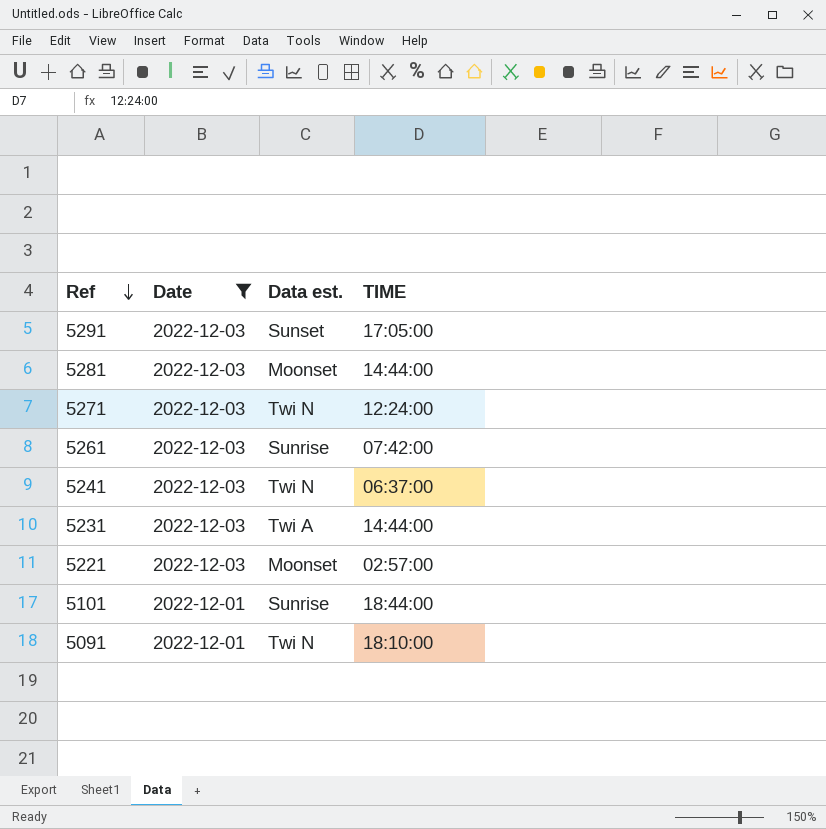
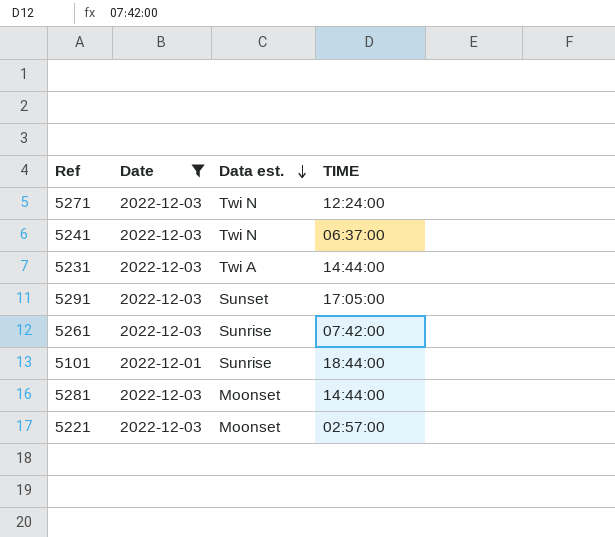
row order: Ref descending -> Data est. descending
row 5091: 2022-12-01 | Twi N | 18:10:00 -> none

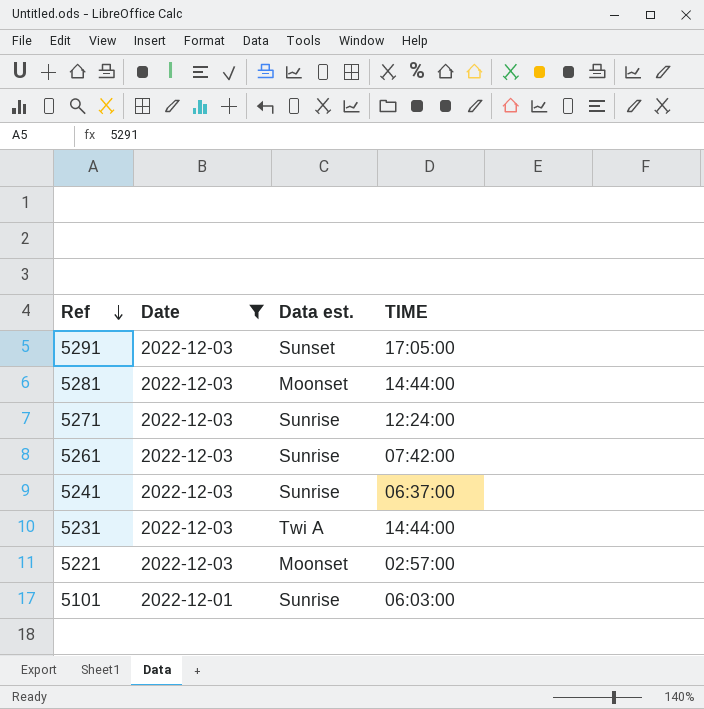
row order: Data est. descending -> Ref descending
5271 | Data est.: Twi N -> Sunrise
5241 | Data est.: Twi N -> Sunrise
5101 | TIME: 18:44:00 -> 06:03:00

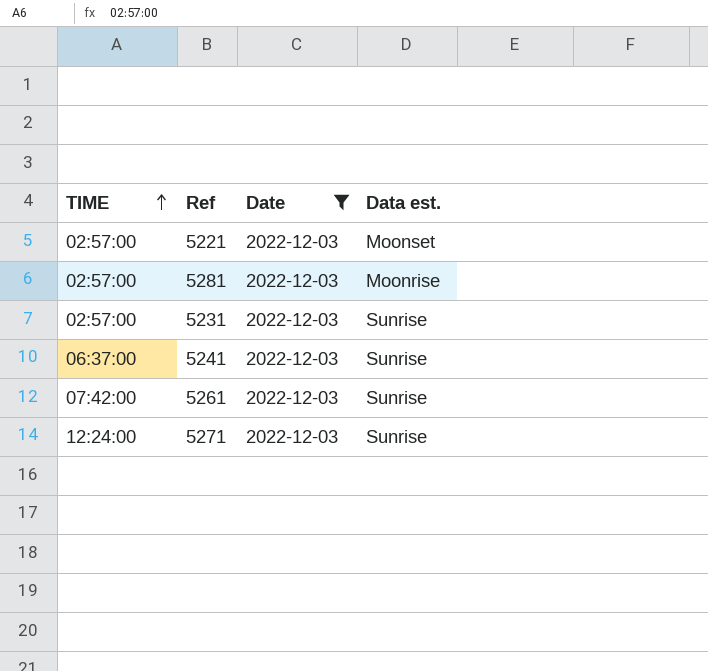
row order: Ref descending -> TIME ascending
column TIME | position: 4 -> 1
row 5291: 2022-12-03 | Sunset | 17:05:00 -> none
row 5101: 2022-12-01 | Sunrise | 06:03:00 -> none
5281 | TIME: 14:44:00 -> 02:57:00
5281 | Data est.: Moonset -> Moonrise
5231 | TIME: 14:44:00 -> 02:57:00
5231 | Data est.: Twi A -> Sunrise

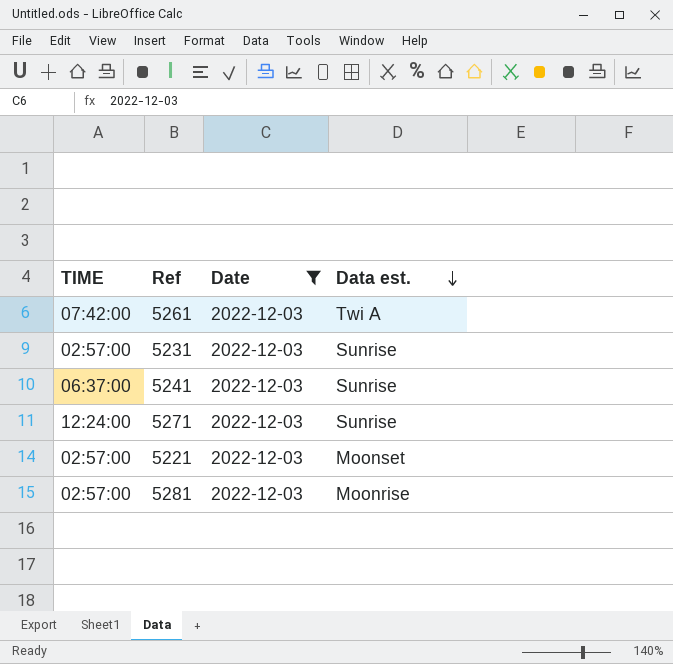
row order: TIME ascending -> Data est. descending
5261 | Data est.: Sunrise -> Twi A

